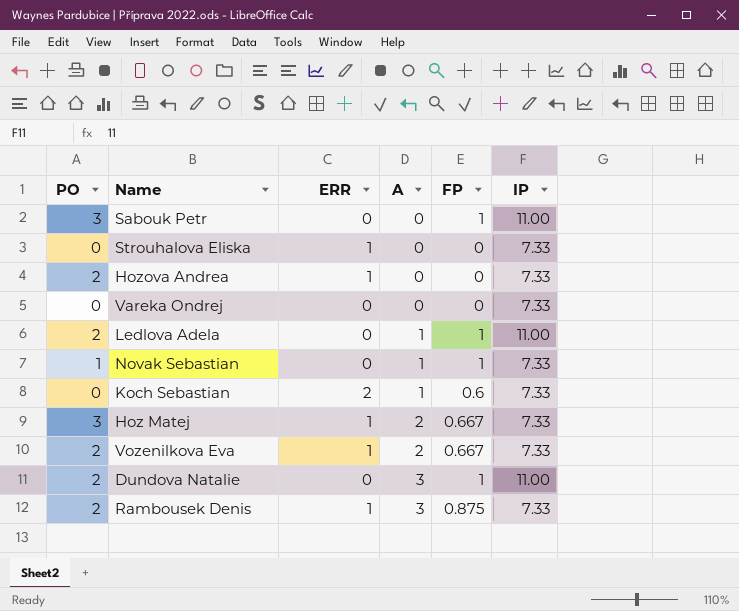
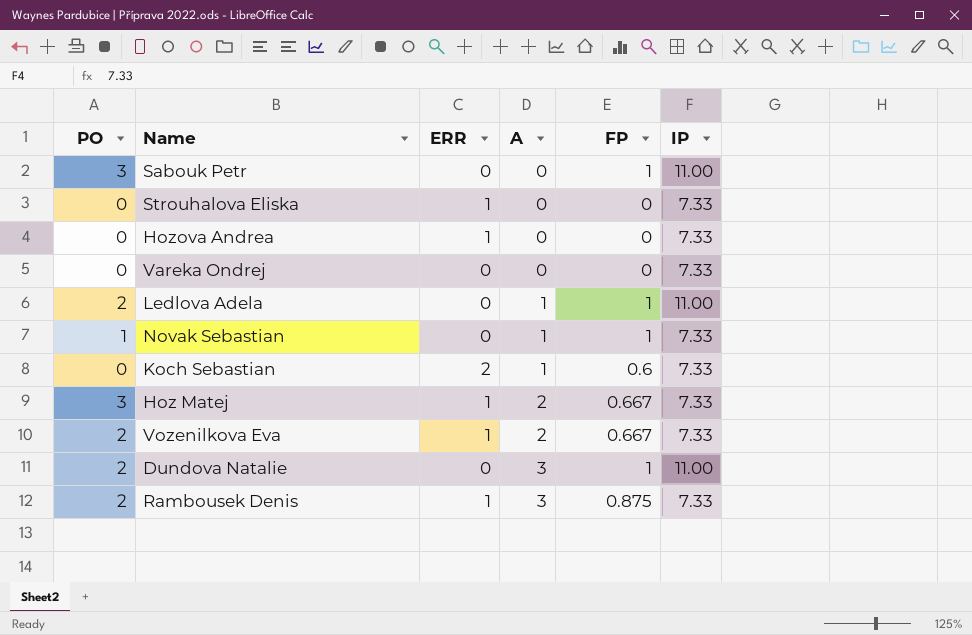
Hozova Andrea | PO: 2 -> 0

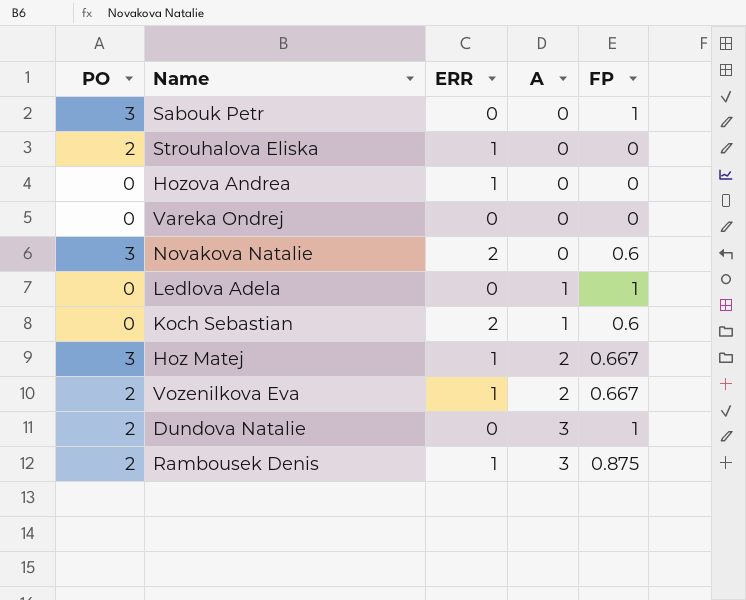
column IP | position: 6 -> none
row Novak Sebastian: 1 | 0 | 1 | 1 | 7.33 -> none
Strouhalova Eliska | PO: 0 -> 2
row Novakova Natalie: none -> 3 | 2 | 0 | 0.6
Ledlova Adela | PO: 2 -> 0

